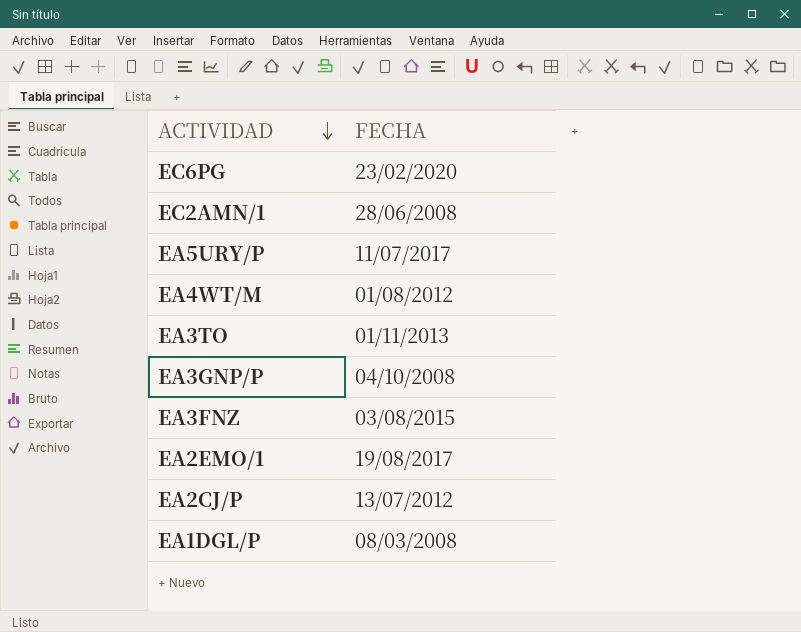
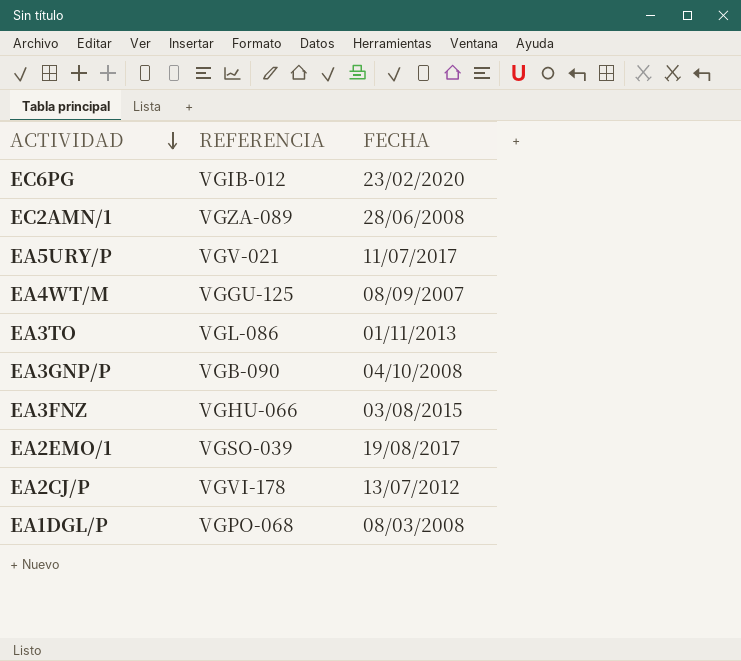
column REFERENCIA | position: none -> 2
EA4WT/M | FECHA: 01/08/2012 -> 08/09/2007

